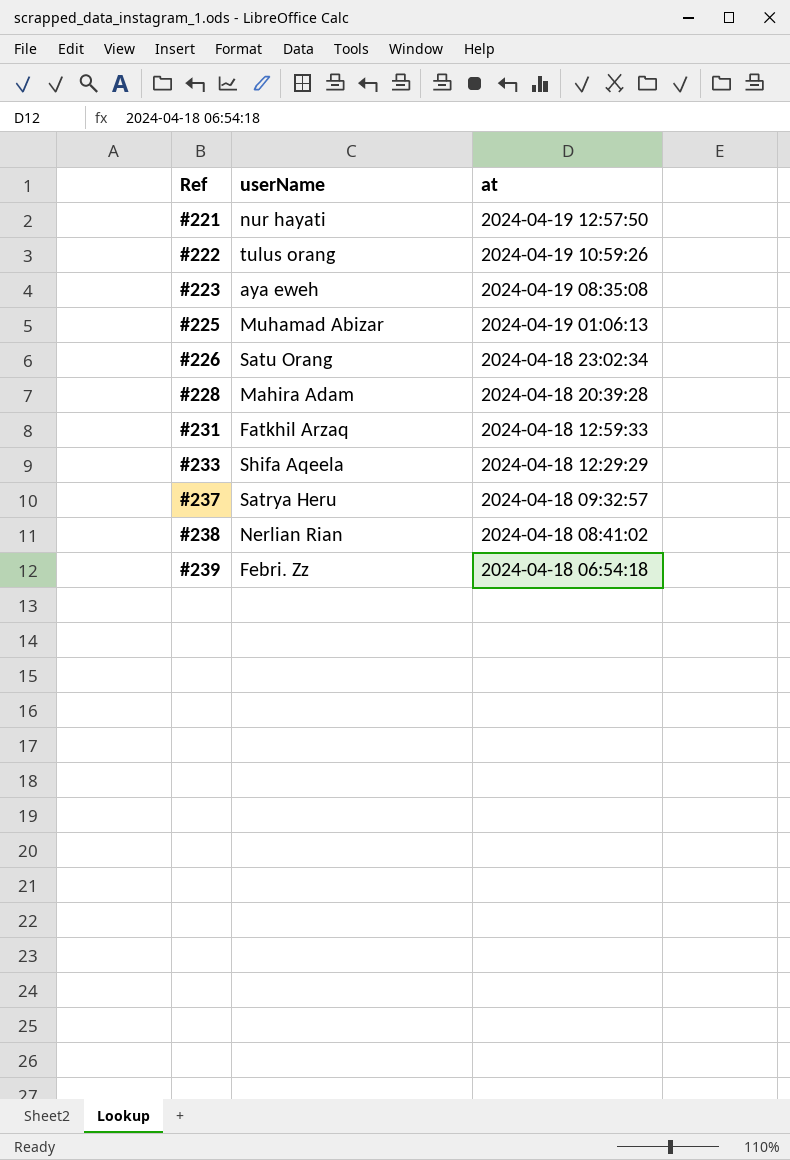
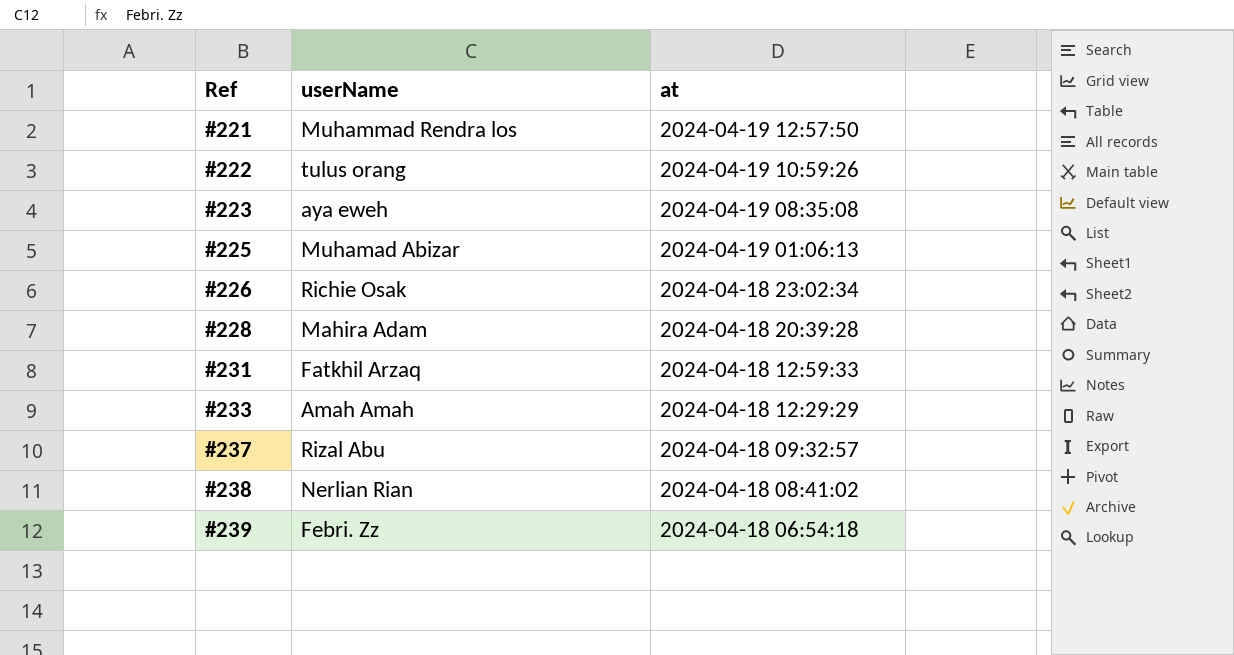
#221 | userName: nur hayati -> Muhammad Rendra los
#226 | userName: Satu Orang -> Richie Osak
#233 | userName: Shifa Aqeela -> Amah Amah
#237 | userName: Satrya Heru -> Rizal Abu

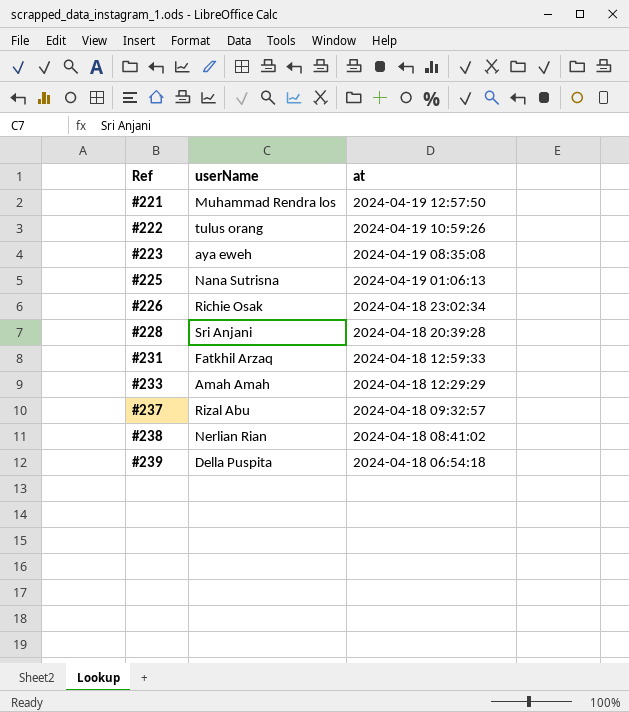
#225 | userName: Muhamad Abizar -> Nana Sutrisna
#228 | userName: Mahira Adam -> Sri Anjani
#239 | userName: Febri. Zz -> Della Puspita

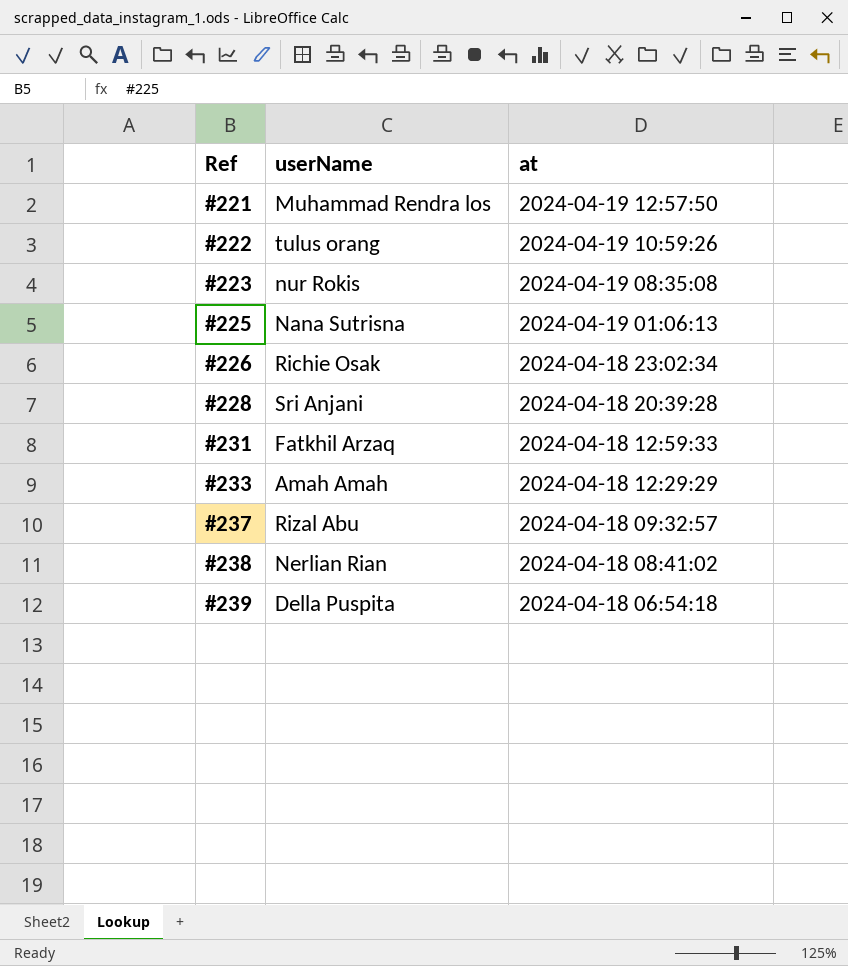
#223 | userName: aya eweh -> nur Rokis

